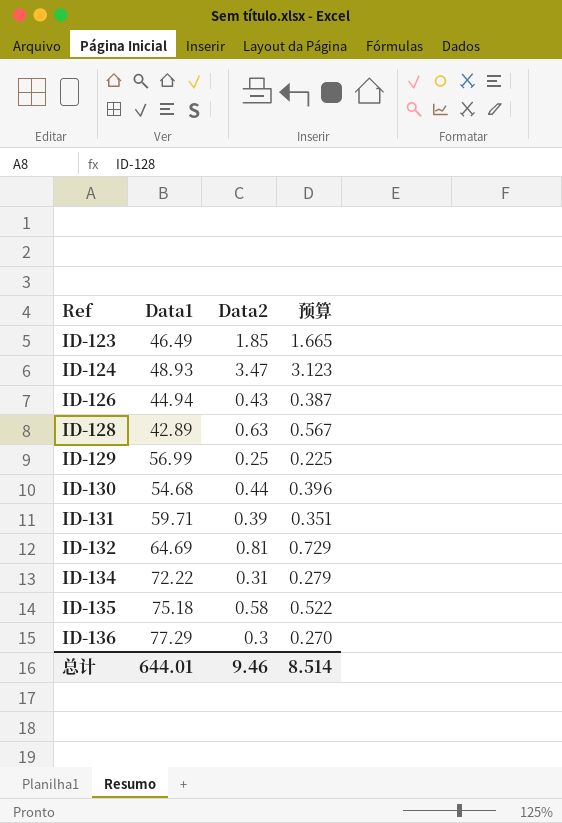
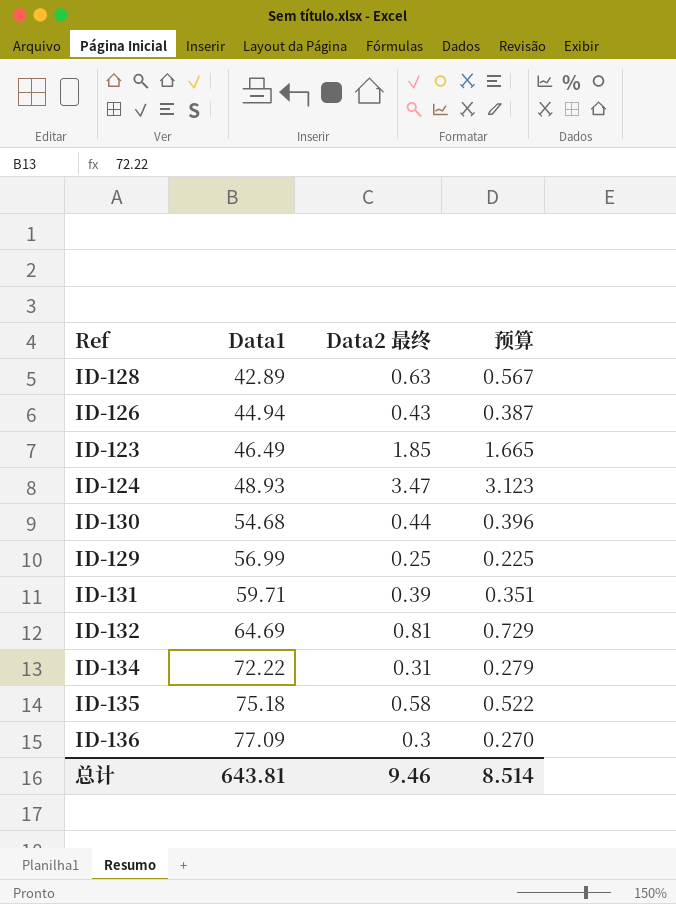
row order: Ref ascending -> Data1 ascending
column name: Data2 -> Data2 最终
ID-136 | Data1: 77.29 -> 77.09
总计 | Data1: 644.01 -> 643.81

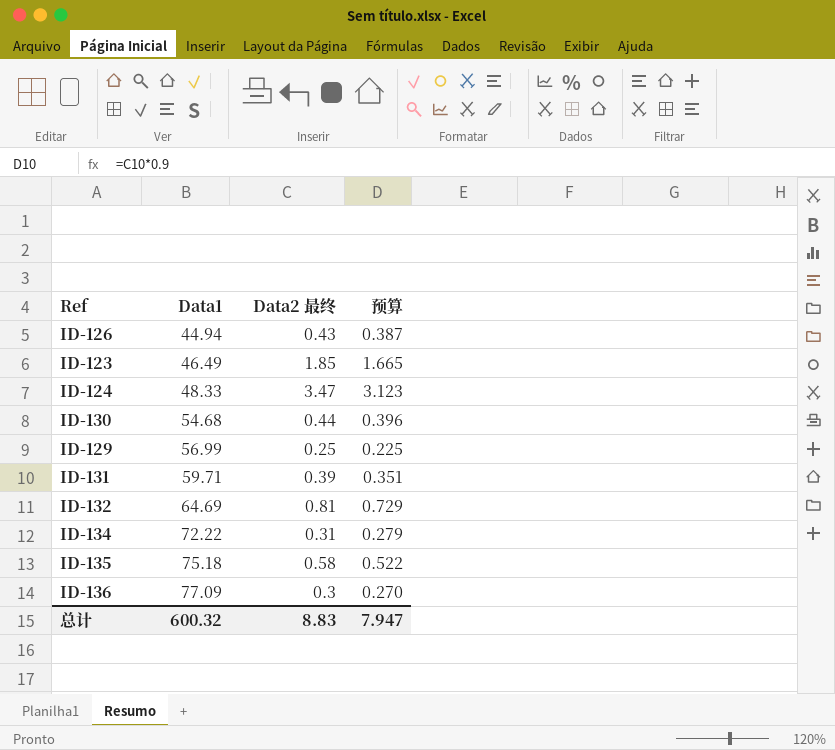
row ID-128: 42.89 | 0.63 | 0.567 -> none
ID-124 | Data1: 48.93 -> 48.33
总计 | Data1: 643.81 -> 600.32
总计 | Data2 最终: 9.46 -> 8.83
总计 | 预算: 8.514 -> 7.947

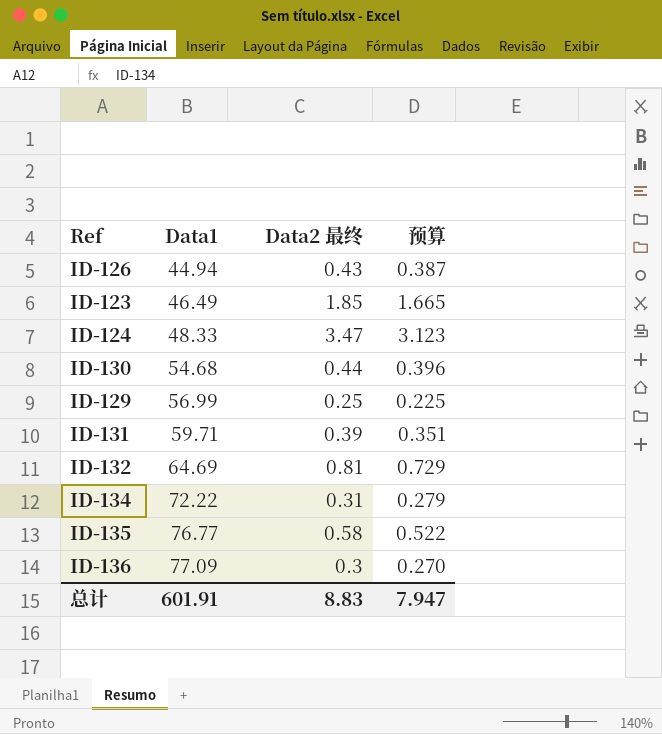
ID-135 | Data1: 75.18 -> 76.77
总计 | Data1: 600.32 -> 601.91

